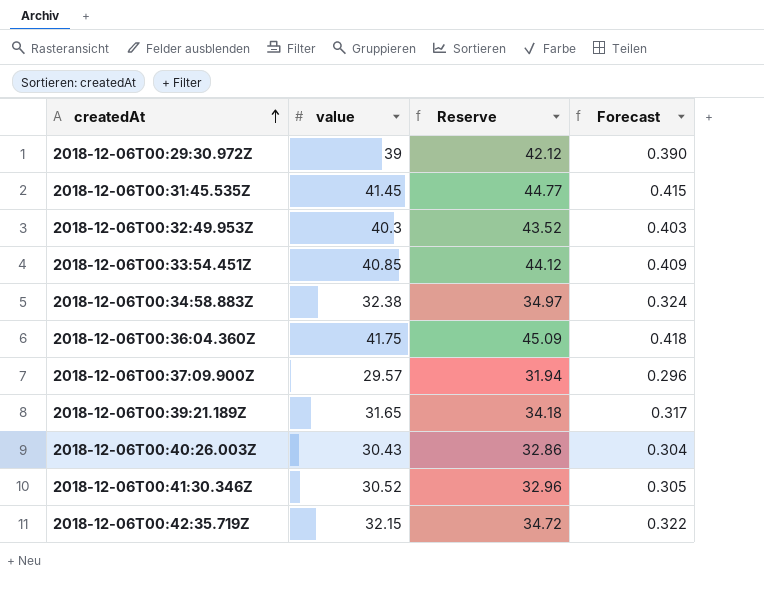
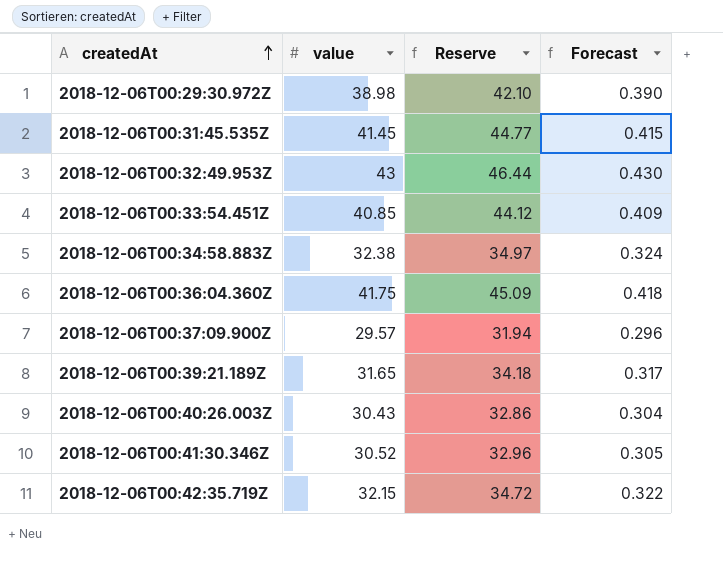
2018-12-06T00:29:30.972Z | value: 39 -> 38.98
2018-12-06T00:29:30.972Z | Reserve: 42.12 -> 42.10
2018-12-06T00:32:49.953Z | value: 40.3 -> 43
2018-12-06T00:32:49.953Z | Reserve: 43.52 -> 46.44
2018-12-06T00:32:49.953Z | Forecast: 0.403 -> 0.430

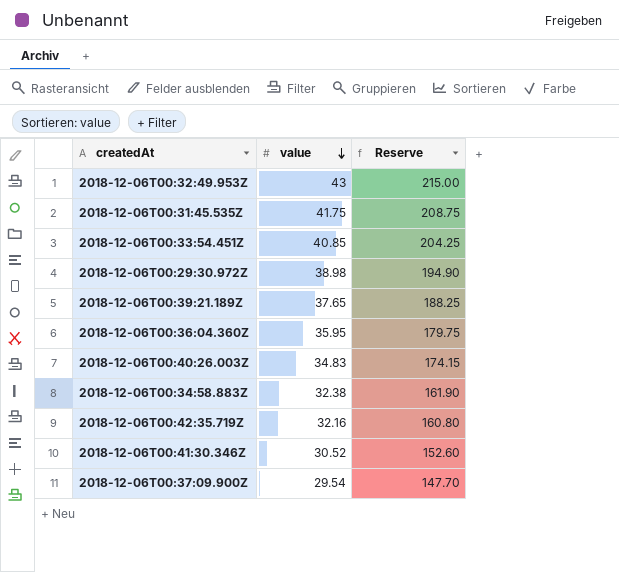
row order: createdAt ascending -> value descending
column Forecast | formula: [value] * 0.01 -> none
column Reserve | formula: [value] * 1.08 -> [value] * 5
2018-12-06T00:31:45.535Z | value: 41.45 -> 41.75
2018-12-06T00:39:21.189Z | value: 31.65 -> 37.65
2018-12-06T00:36:04.360Z | value: 41.75 -> 35.95
2018-12-06T00:40:26.003Z | value: 30.43 -> 34.83
2018-12-06T00:42:35.719Z | value: 32.15 -> 32.16
2018-12-06T00:37:09.900Z | value: 29.57 -> 29.54

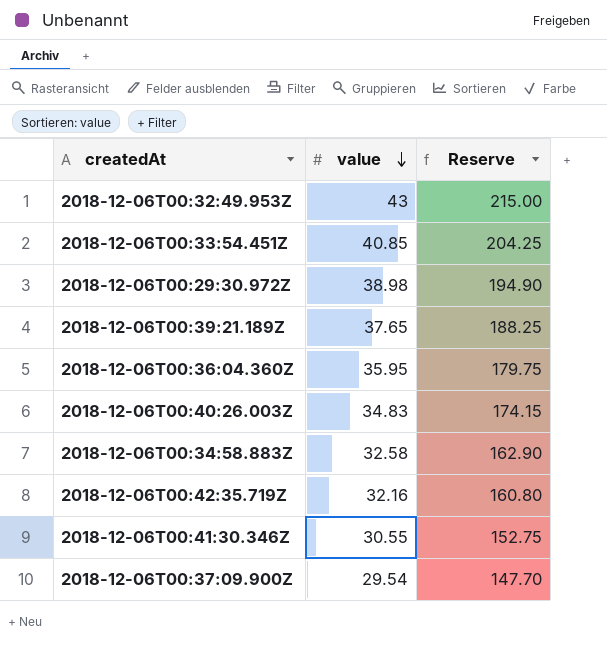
row 2018-12-06T00:31:45.535Z: 41.75 | 208.75 -> none
2018-12-06T00:34:58.883Z | value: 32.38 -> 32.58
2018-12-06T00:34:58.883Z | Reserve: 161.90 -> 162.90
2018-12-06T00:41:30.346Z | value: 30.52 -> 30.55
2018-12-06T00:41:30.346Z | Reserve: 152.60 -> 152.75

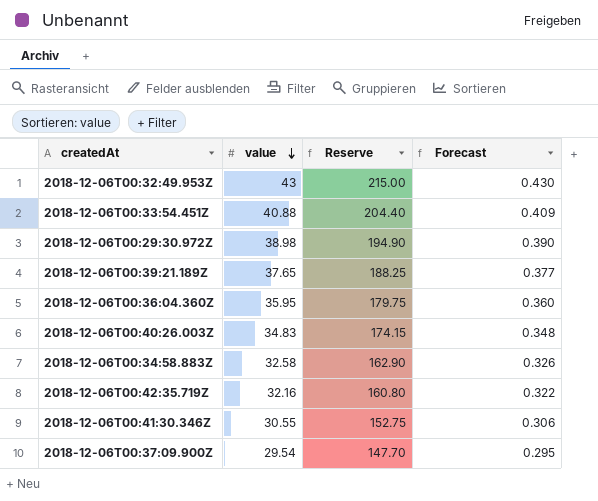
column Forecast | formula: none -> [value] * 0.01
2018-12-06T00:33:54.451Z | value: 40.85 -> 40.88
2018-12-06T00:33:54.451Z | Reserve: 204.25 -> 204.40

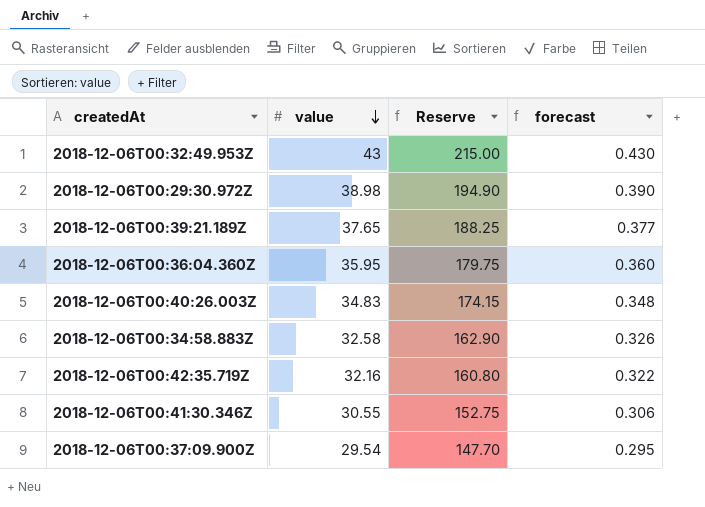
column name: Forecast -> forecast
row 2018-12-06T00:33:54.451Z: 40.88 | 204.40 | 0.409 -> none

